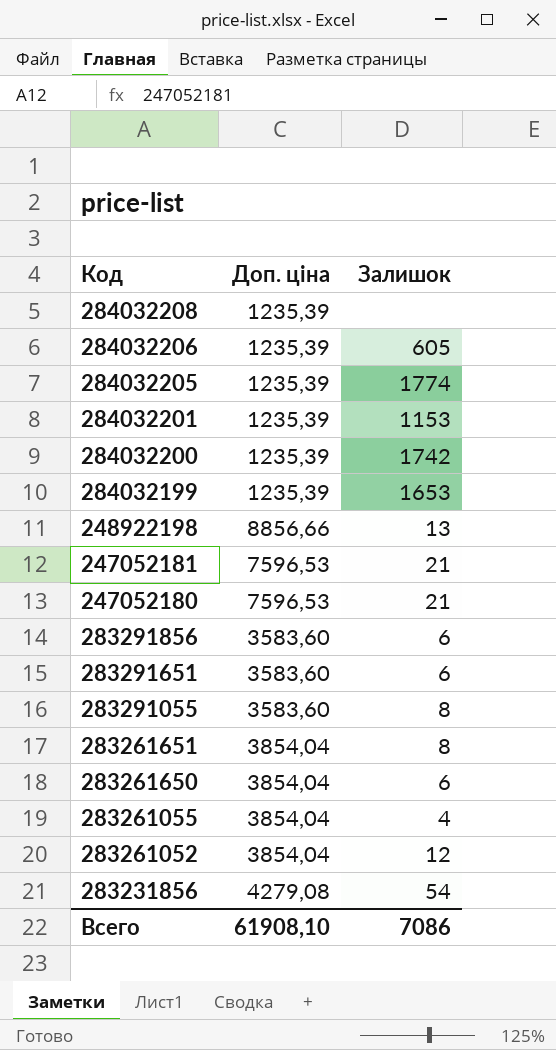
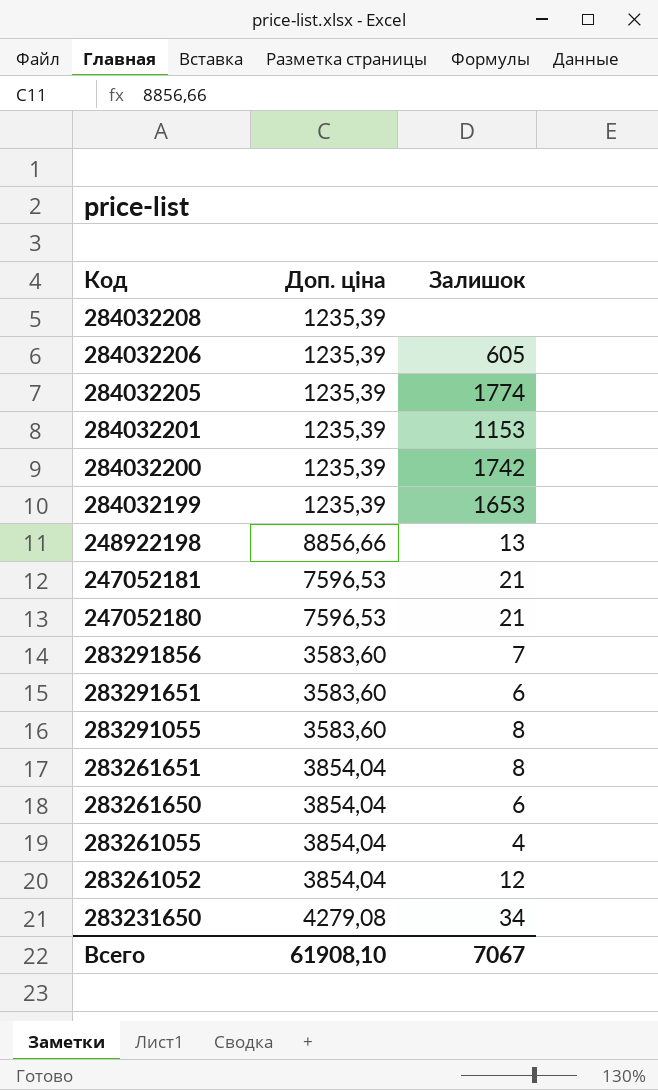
row 283231856: 4279,08 | 54 -> none
283291856 | Залишок: 6 -> 7
row 283231650: none -> 4279,08 | 34
Всего | Залишок: 7086 -> 7067

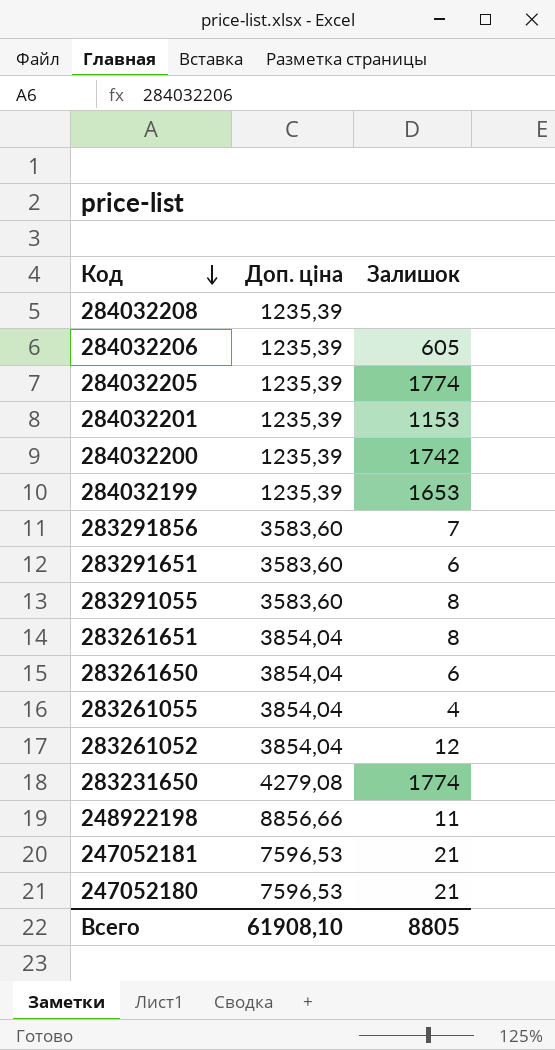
row order: none -> Код descending
283231650 | Залишок: 34 -> 1774
248922198 | Залишок: 13 -> 11
Всего | Залишок: 7067 -> 8805

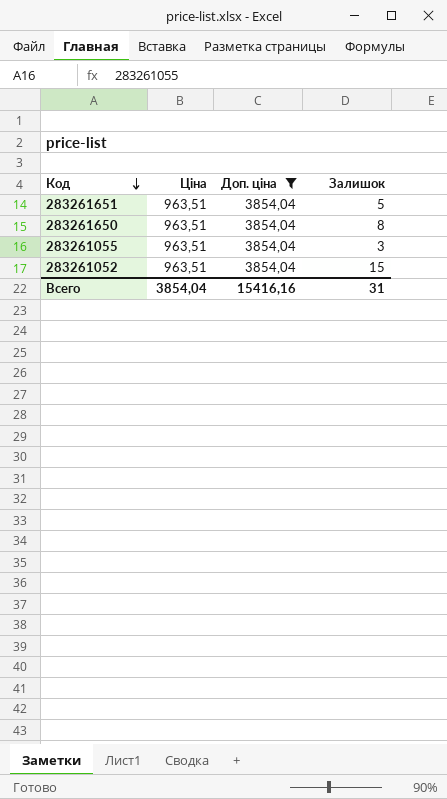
filter: none -> Доп. ціна = 3854,04
column Ціна | position: none -> 2
283261651 | Залишок: 8 -> 5
283261650 | Залишок: 6 -> 8
283261055 | Залишок: 4 -> 3
283261052 | Залишок: 12 -> 15
Всего | Доп. ціна: 61908,10 -> 15416,16
Всего | Залишок: 8805 -> 31

